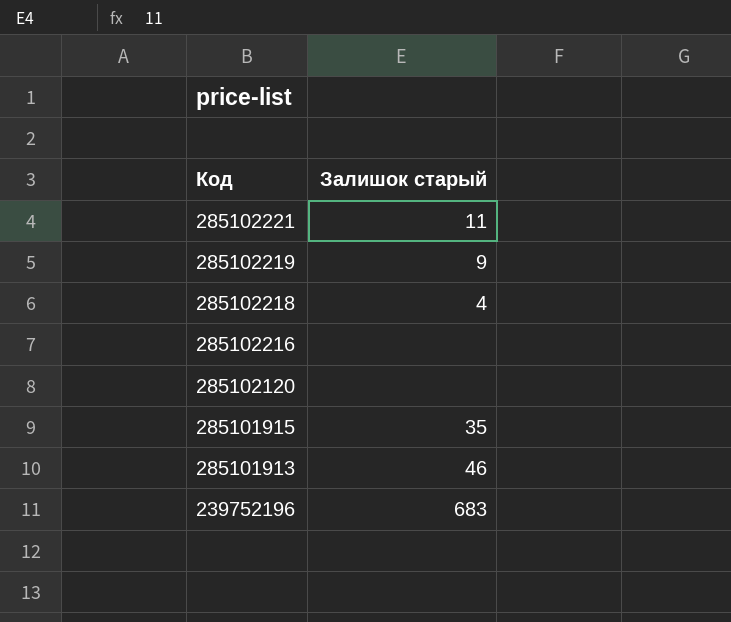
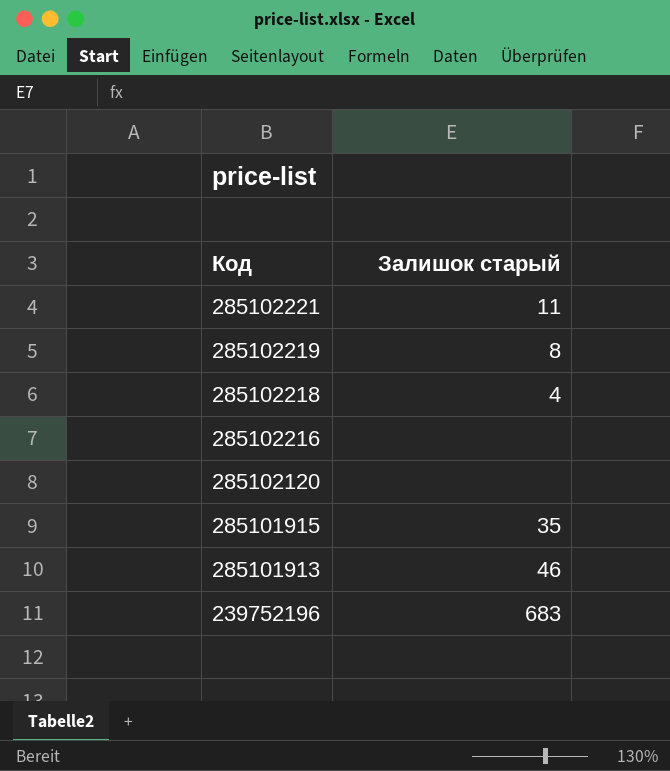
285102219 | Залишок старый: 9 -> 8

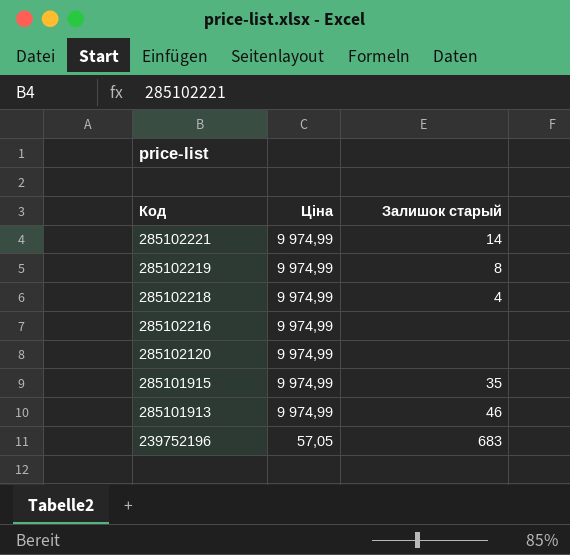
column Ціна | position: none -> 2
285102221 | Залишок старый: 11 -> 14

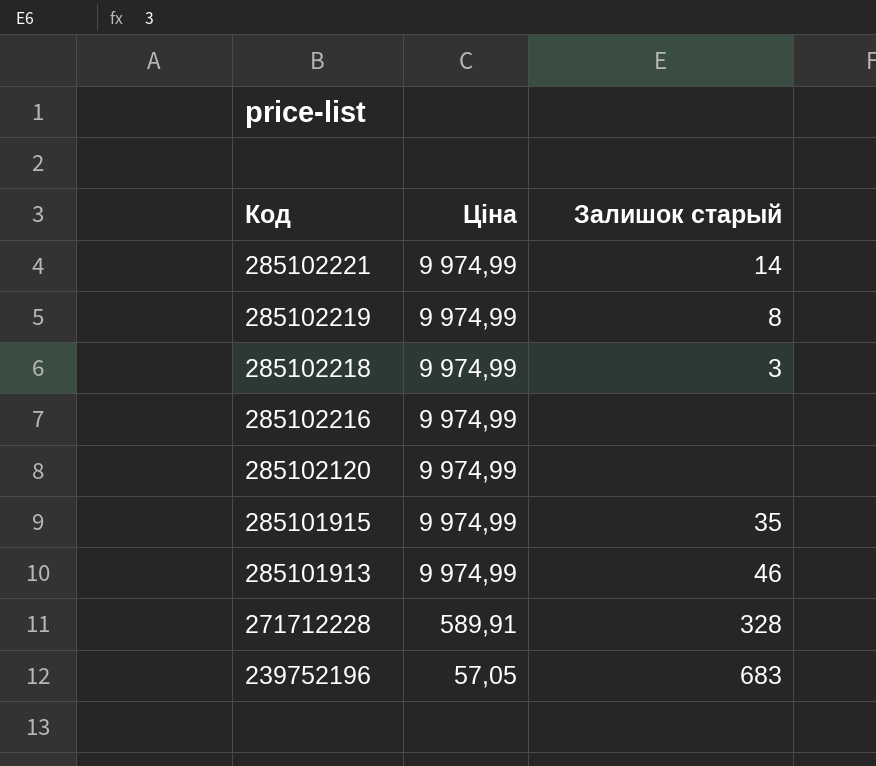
285102218 | Залишок старый: 4 -> 3
row 271712228: none -> 589,91 | 328

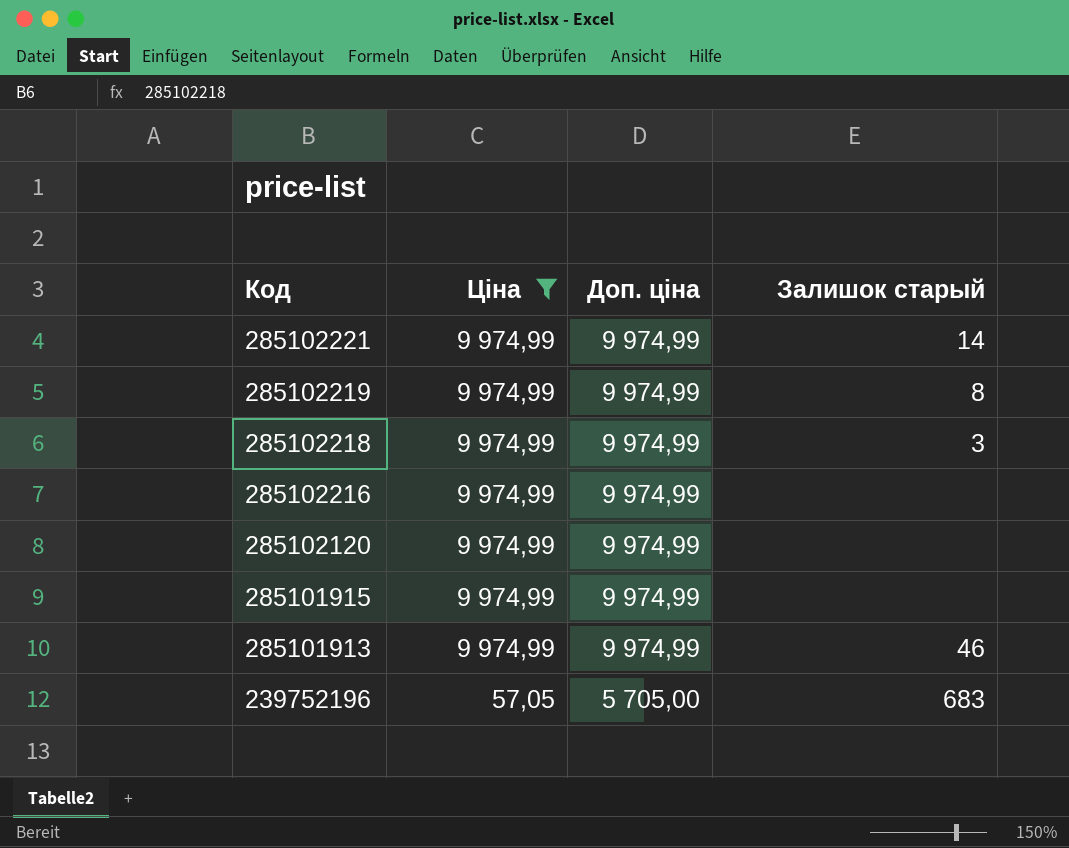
filter: none -> Ціна != 589,91
column Доп. ціна | position: none -> 3
285101915 | Залишок старый: 35 -> none

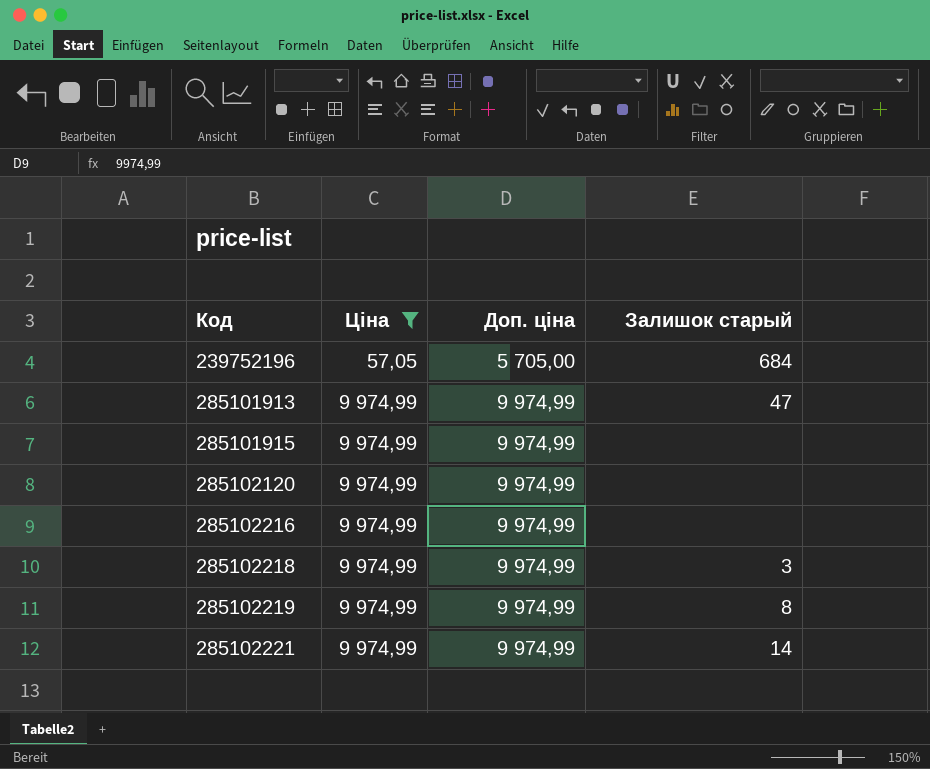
row order: Код descending -> Код ascending
239752196 | Залишок старый: 683 -> 684
285101913 | Залишок старый: 46 -> 47

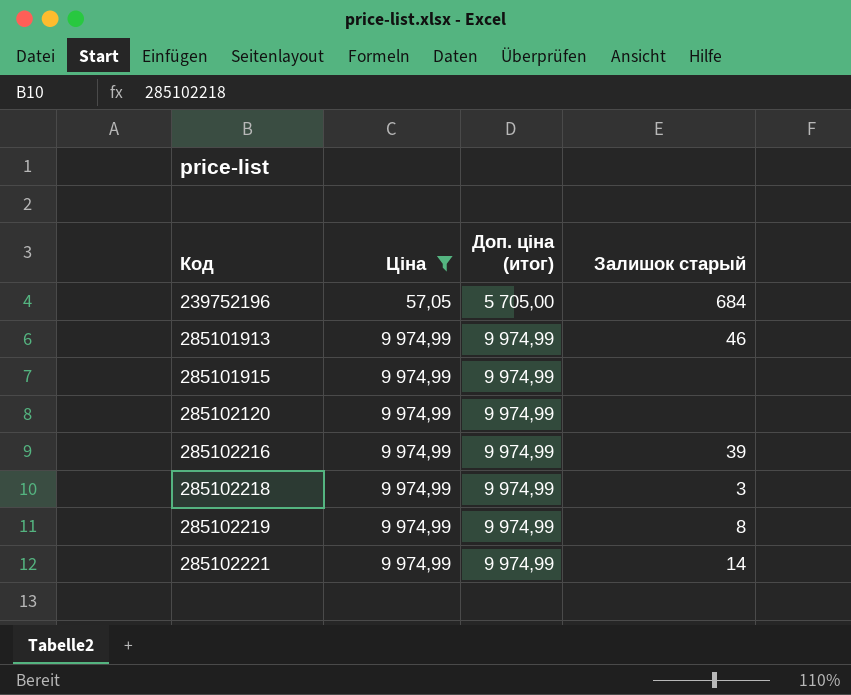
column name: Доп. ціна -> Доп. ціна (итог)
285101913 | Залишок старый: 47 -> 46
285102216 | Залишок старый: none -> 39

